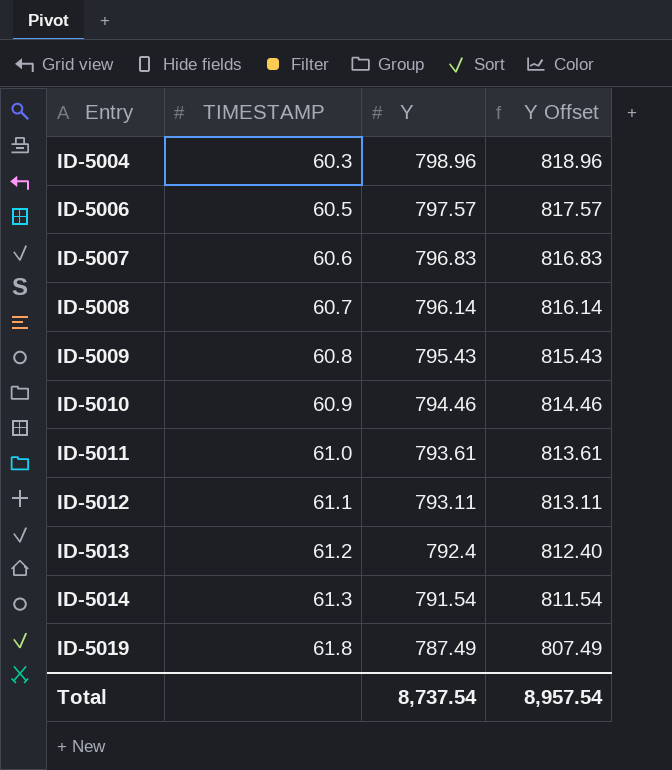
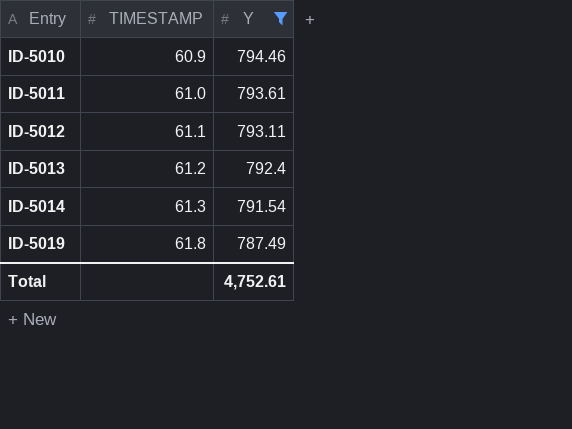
filter: none -> Y <= 794.46
column Y Offset | formula: [Y] + 20 -> none
Total | Y: 8,737.54 -> 4,752.61

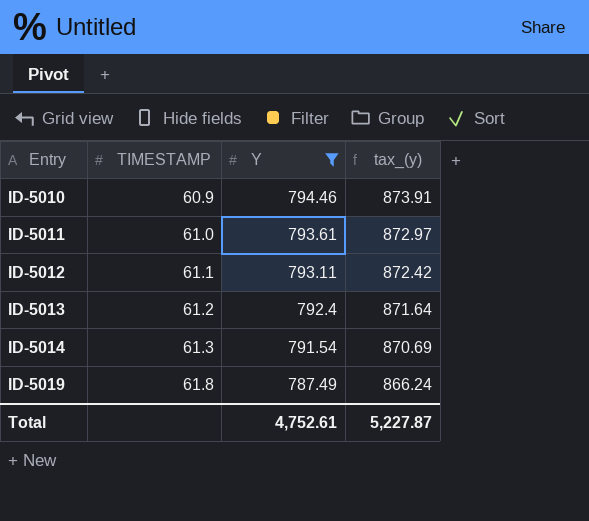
column tax_(y) | formula: none -> [Y] * 1.1

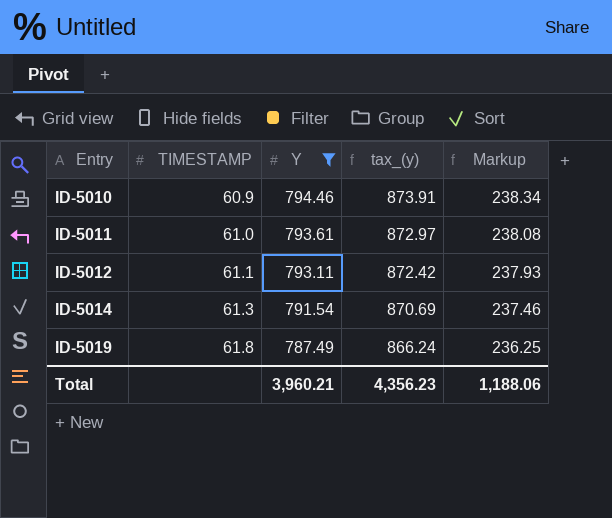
column Markup | formula: none -> [Y] * 0.3
row ID-5013: 61.2 | 792.4 | 871.64 -> none
Total | Y: 4,752.61 -> 3,960.21
Total | tax_(y): 5,227.87 -> 4,356.23

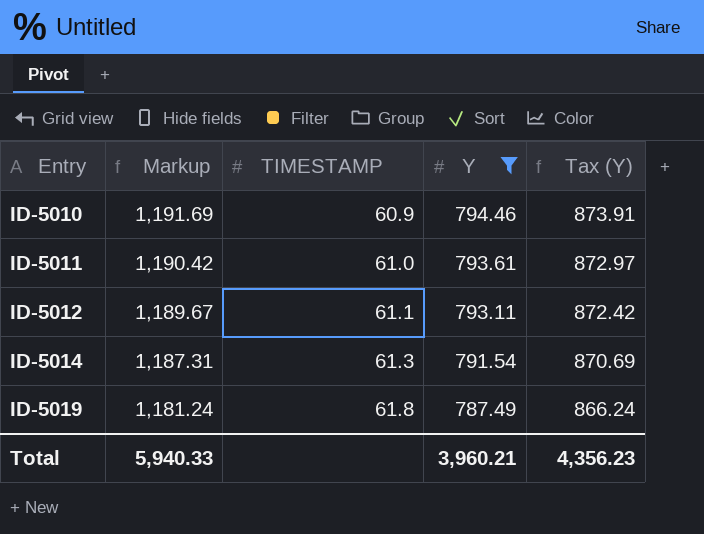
column Markup | formula: [Y] * 0.3 -> [Y] * 1.5
column Markup | position: 5 -> 2
column name: tax_(y) -> Tax (Y)
Total | Markup: 1,188.06 -> 5,940.33

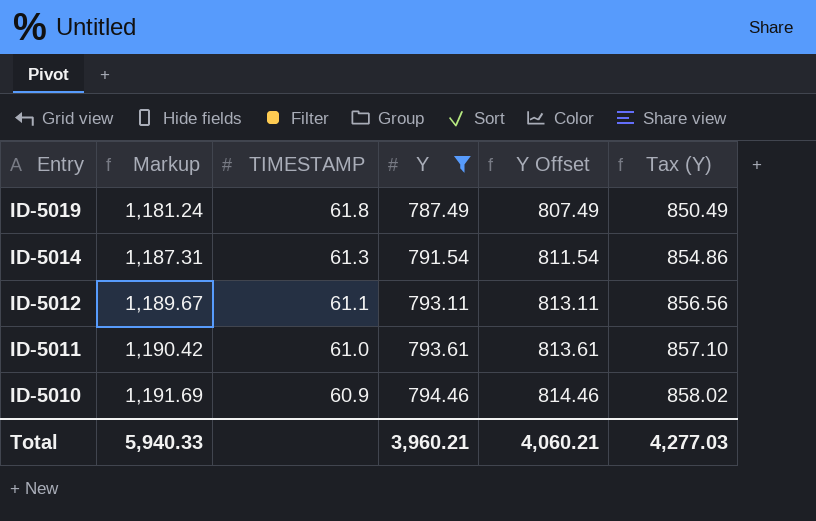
row order: Entry ascending -> Entry descending
column Y Offset | formula: none -> [Y] + 20
column Tax (Y) | formula: [Y] * 1.1 -> [Y] * 1.08
Total | Tax (Y): 4,356.23 -> 4,277.03

